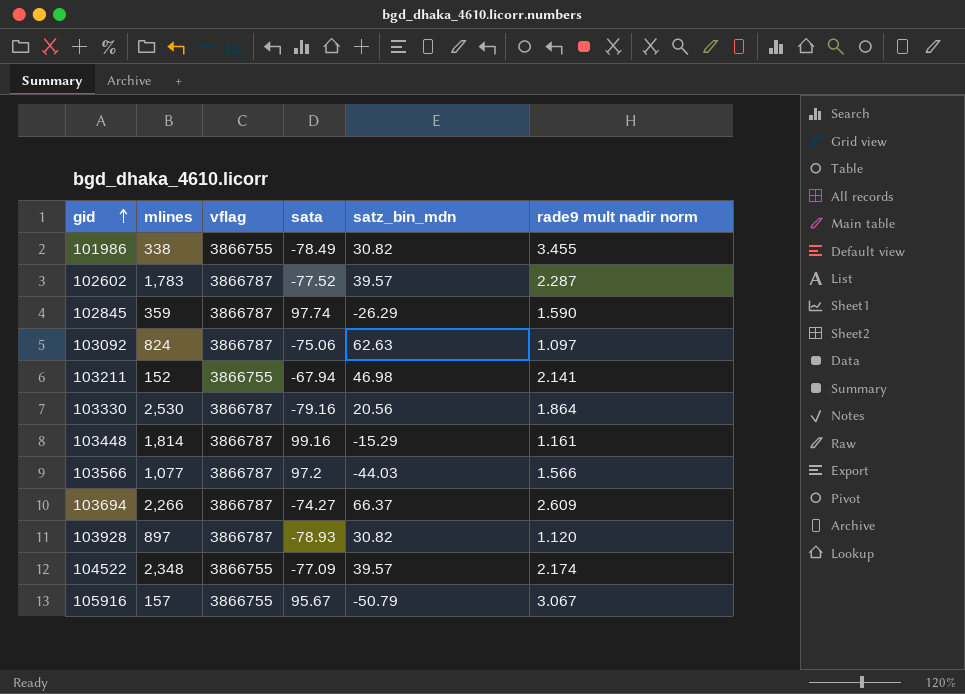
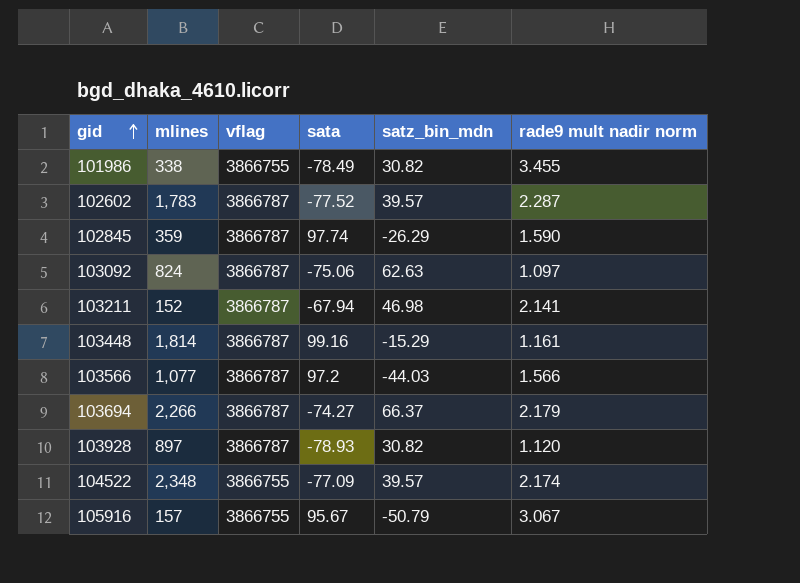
row 103330: 2,530 | 3866787 | -79.16 | 20.56 | 1.864 -> none
103211 | vflag: 3866755 -> 3866787
103694 | rade9 mult nadir norm: 2.609 -> 2.179

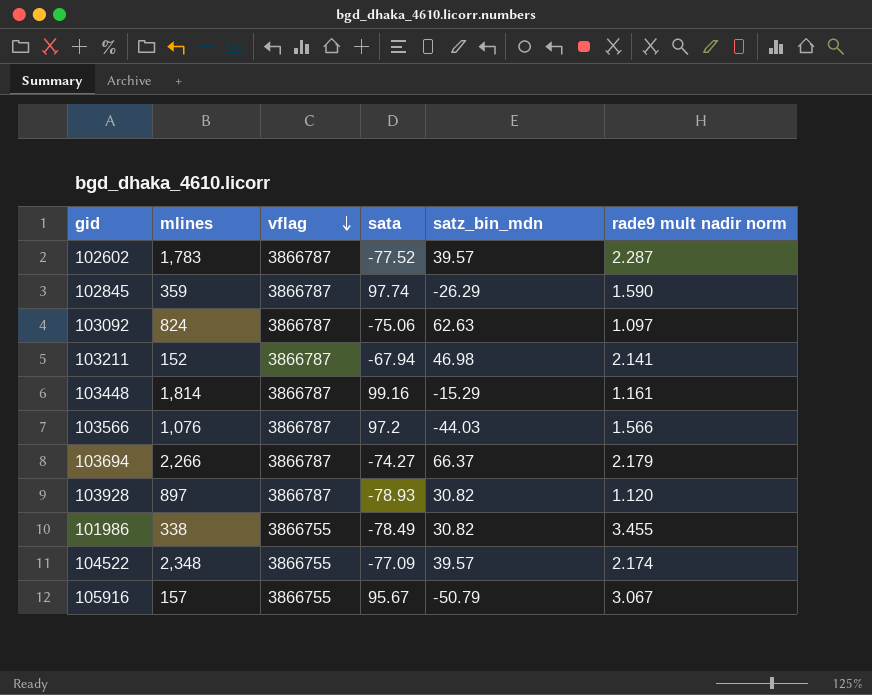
row order: gid ascending -> vflag descending
103566 | mlines: 1,077 -> 1,076

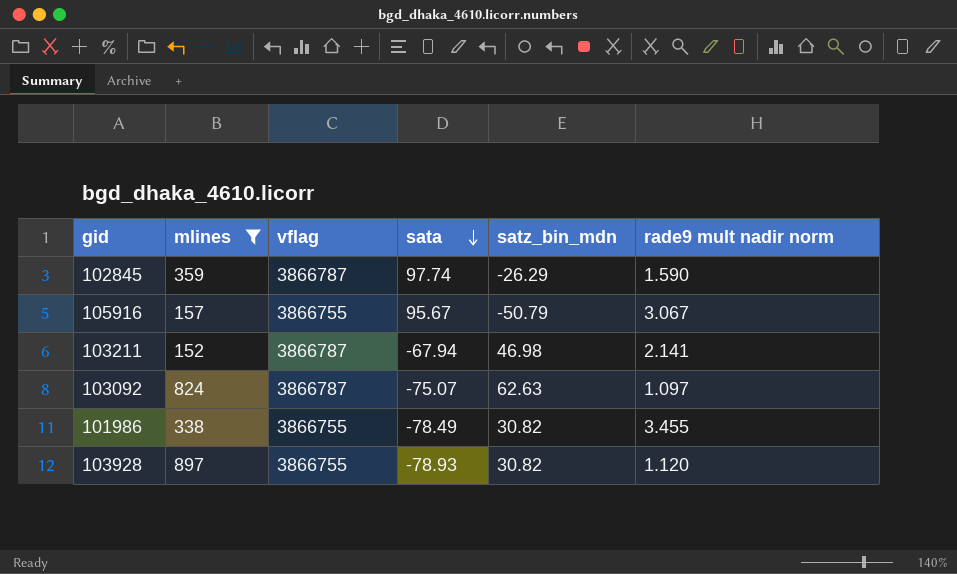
filter: none -> mlines <= 897
row order: vflag descending -> sata descending
103092 | sata: -75.06 -> -75.07
103928 | vflag: 3866787 -> 3866755

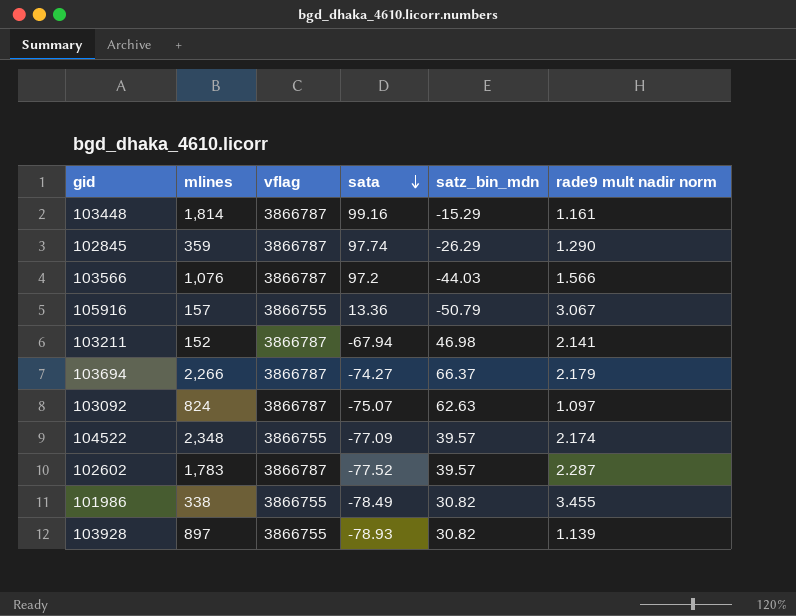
filter: mlines <= 897 -> none
102845 | rade9 mult nadir norm: 1.590 -> 1.290
105916 | sata: 95.67 -> 13.36
103928 | rade9 mult nadir norm: 1.120 -> 1.139

